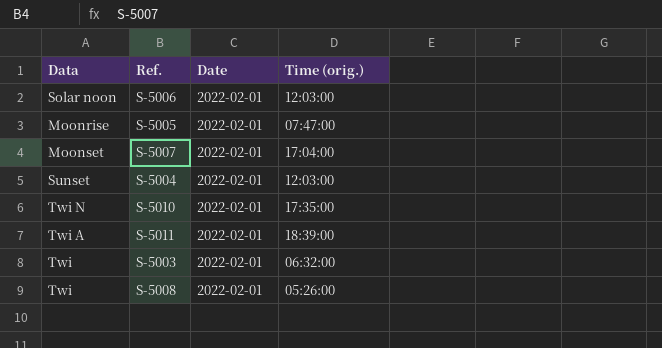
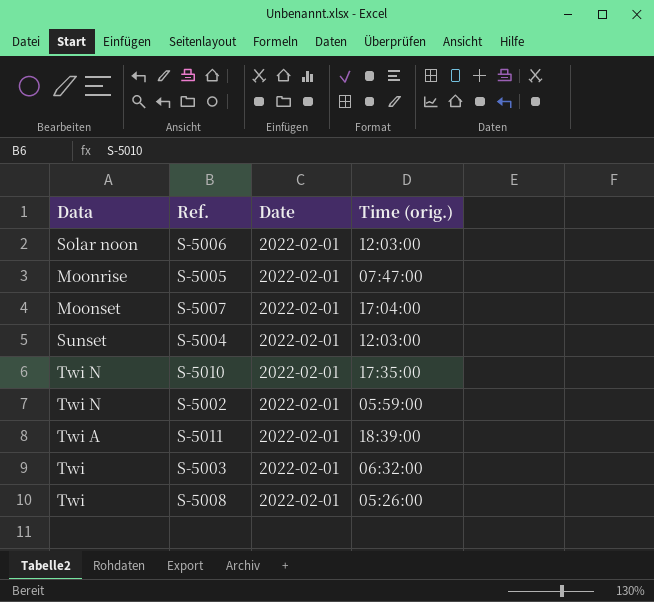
row S-5002: none -> Twi N | 2022-02-01 | 05:59:00

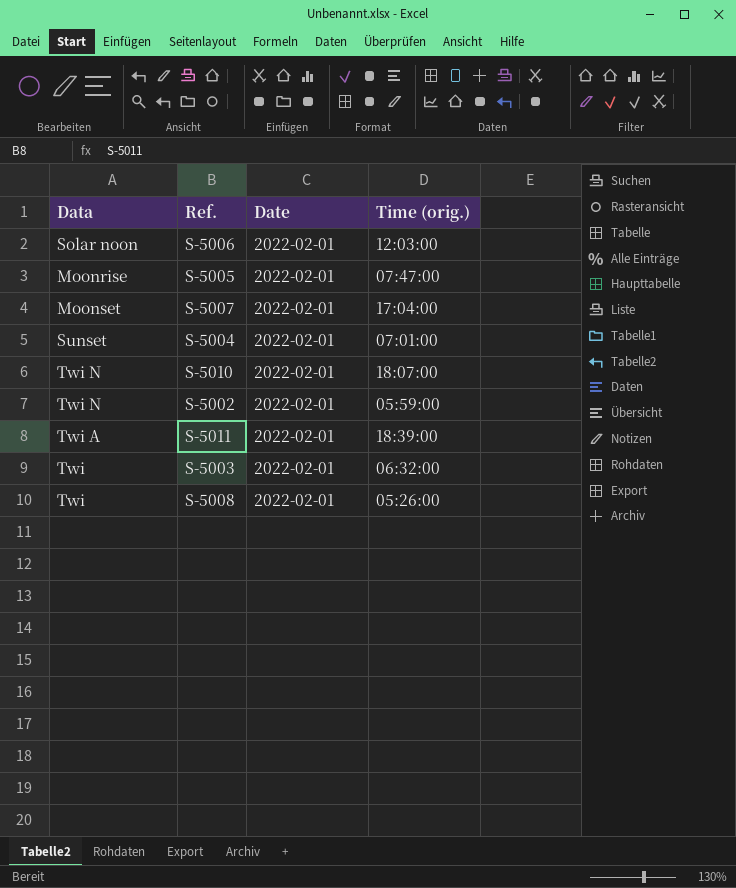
S-5004 | Time (orig.): 12:03:00 -> 07:01:00
S-5010 | Time (orig.): 17:35:00 -> 18:07:00

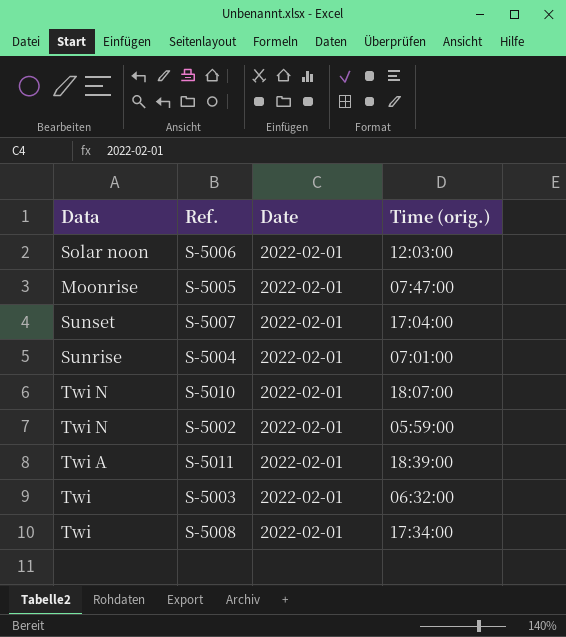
S-5007 | Data: Moonset -> Sunset
S-5004 | Data: Sunset -> Sunrise
S-5008 | Time (orig.): 05:26:00 -> 17:34:00

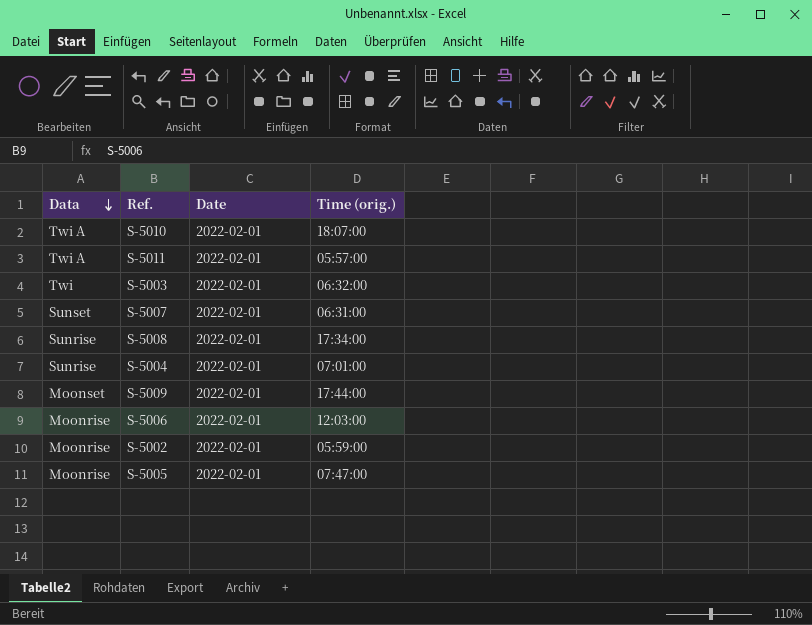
row order: none -> Data descending
S-5010 | Data: Twi N -> Twi A
S-5011 | Time (orig.): 18:39:00 -> 05:57:00
S-5007 | Time (orig.): 17:04:00 -> 06:31:00
S-5008 | Data: Twi -> Sunrise
row S-5009: none -> Moonset | 2022-02-01 | 17:44:00
S-5006 | Data: Solar noon -> Moonrise
S-5002 | Data: Twi N -> Moonrise

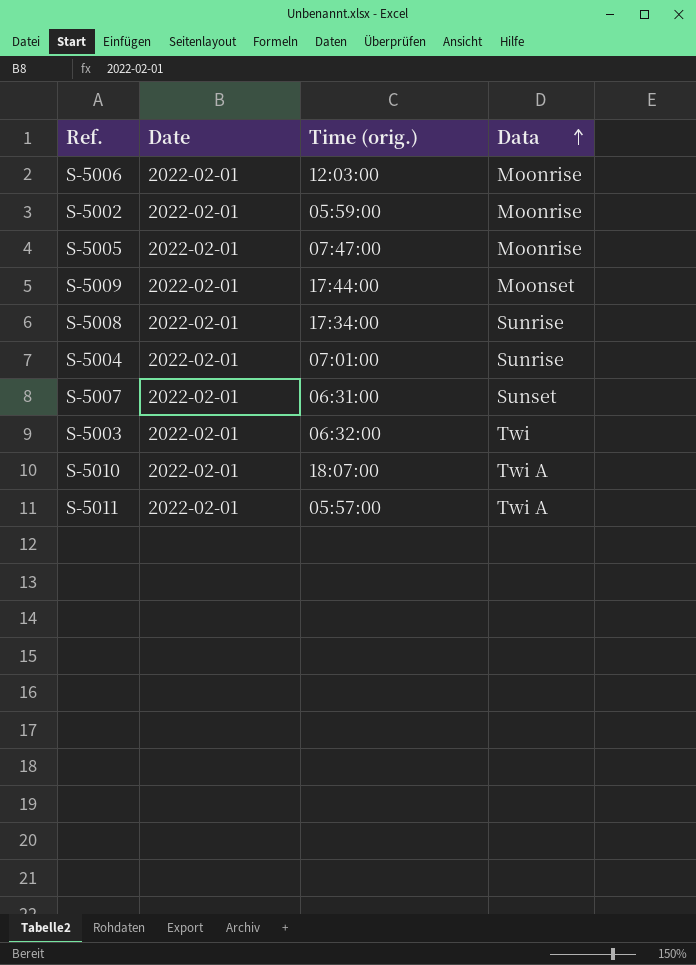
row order: Data descending -> Data ascending
column Data | position: 1 -> 4

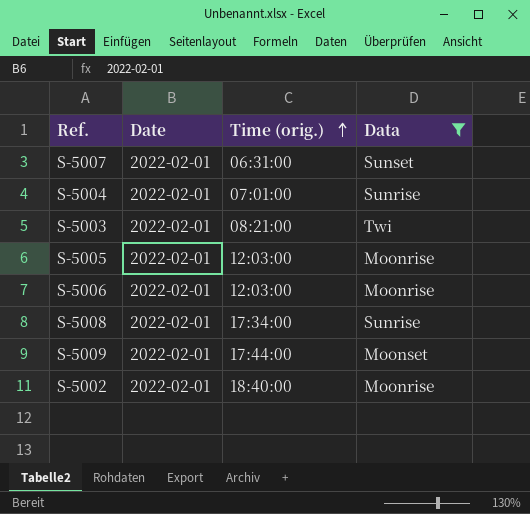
filter: none -> Data != Twi A
row order: Data ascending -> Time (orig.) ascending
S-5003 | Time (orig.): 06:32:00 -> 08:21:00
S-5005 | Time (orig.): 07:47:00 -> 12:03:00
S-5002 | Time (orig.): 05:59:00 -> 18:40:00

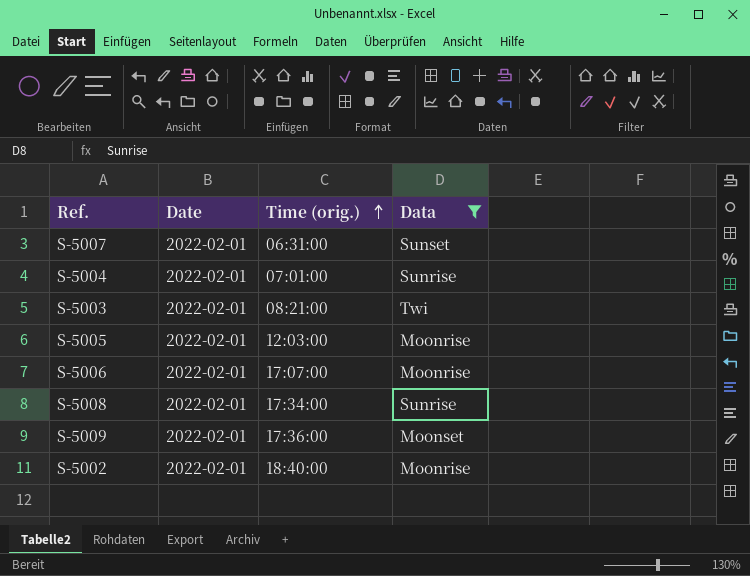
S-5006 | Time (orig.): 12:03:00 -> 17:07:00
S-5009 | Time (orig.): 17:44:00 -> 17:36:00

